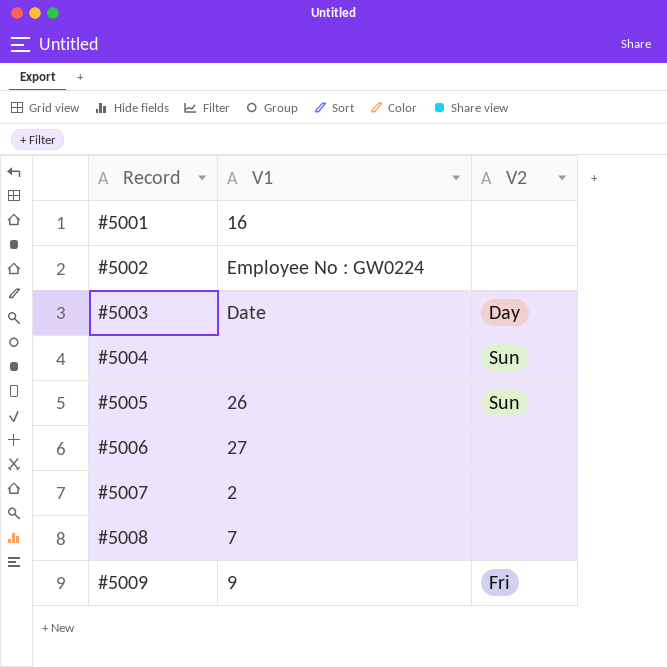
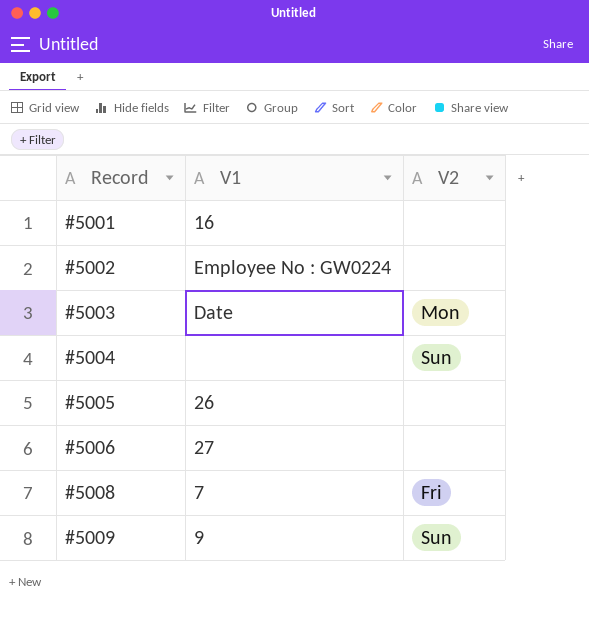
row #5007: 2 | none -> none
#5003 | V2: Day -> Mon
#5005 | V2: Sun -> none
#5008 | V2: none -> Fri
#5009 | V2: Fri -> Sun

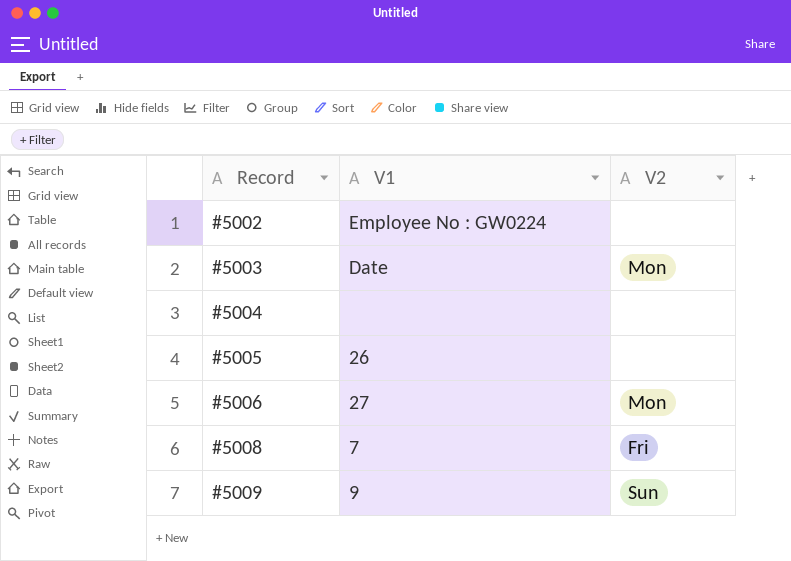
row #5001: 16 | none -> none
#5004 | V2: Sun -> none
#5006 | V2: none -> Mon

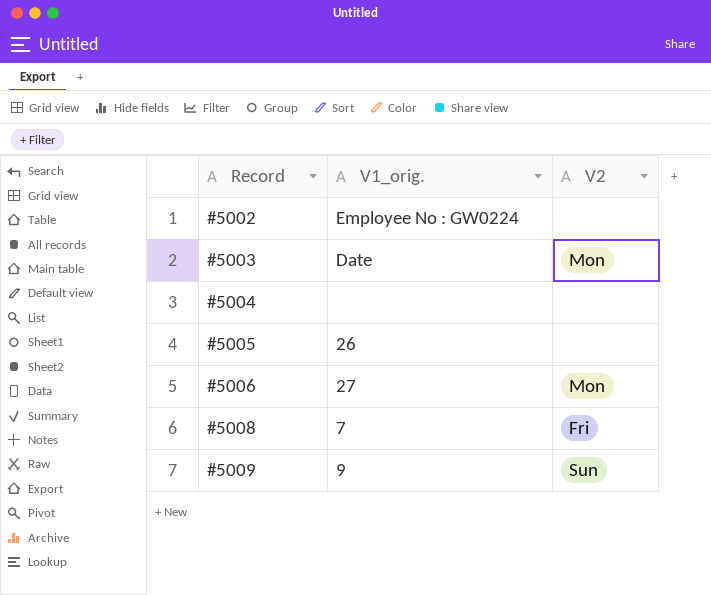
column name: V1 -> V1_orig.

